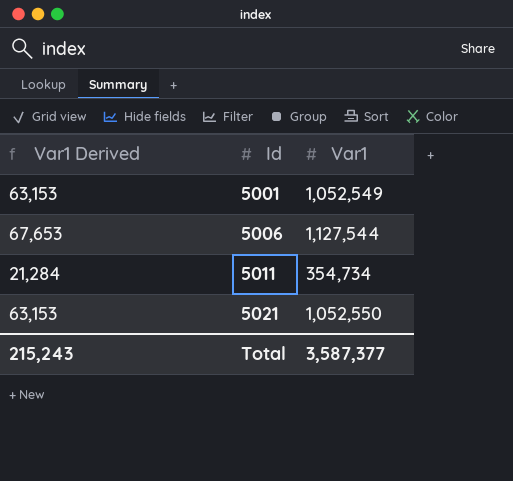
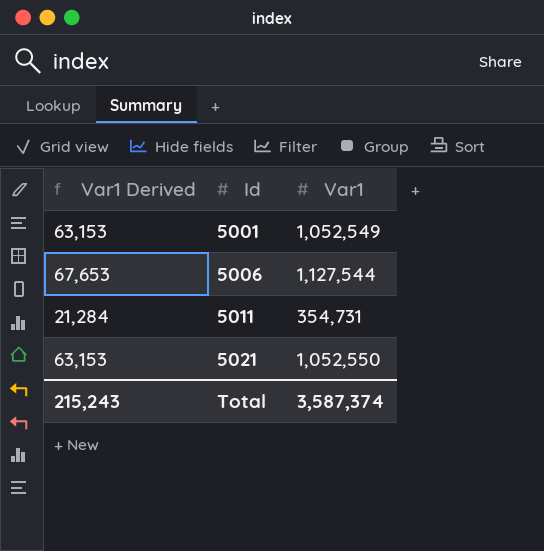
5011 | Var1: 354,734 -> 354,731
Total | Var1: 3,587,377 -> 3,587,374

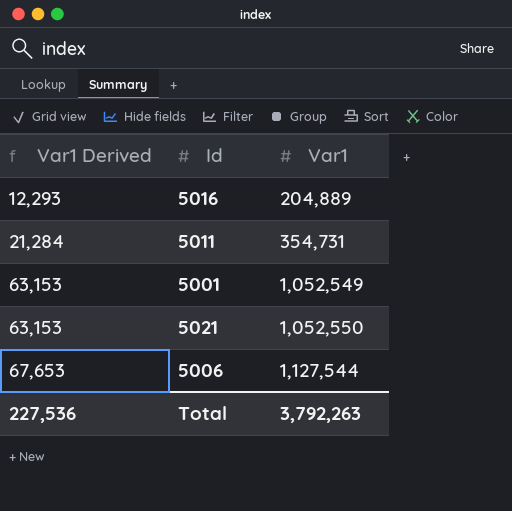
row order: Id ascending -> Var1 Derived ascending
row 5016: none -> 12,293 | 204,889
Total | Var1 Derived: 215,243 -> 227,536
Total | Var1: 3,587,374 -> 3,792,263

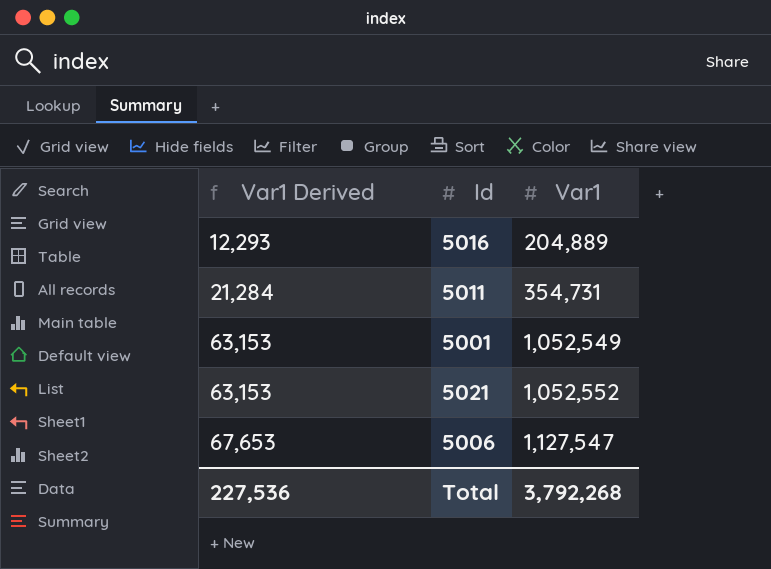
5021 | Var1: 1,052,550 -> 1,052,552
5006 | Var1: 1,127,544 -> 1,127,547
Total | Var1: 3,792,263 -> 3,792,268

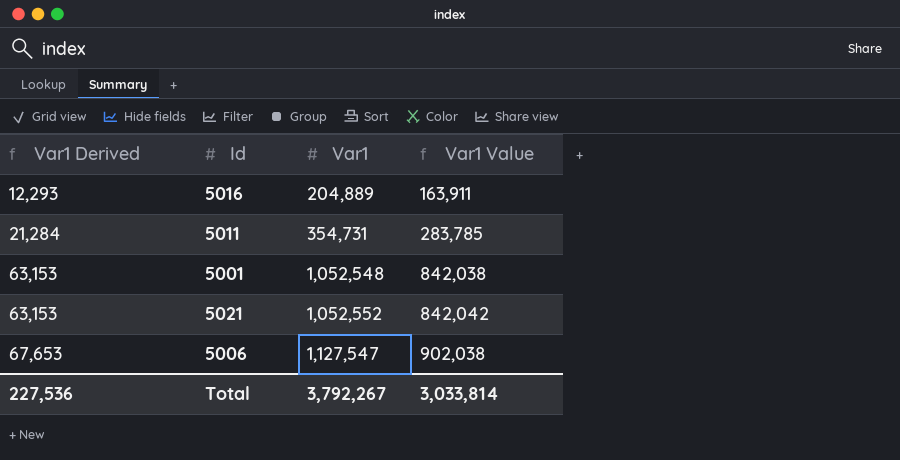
column Var1 Value | formula: none -> [Var1] * 0.8
5001 | Var1: 1,052,549 -> 1,052,548
Total | Var1: 3,792,268 -> 3,792,267

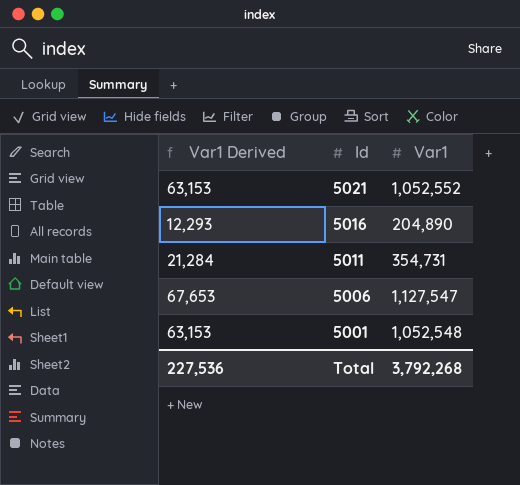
row order: Var1 Derived ascending -> Id descending
column Var1 Value | formula: [Var1] * 0.8 -> none
5016 | Var1: 204,889 -> 204,890
Total | Var1: 3,792,267 -> 3,792,268

